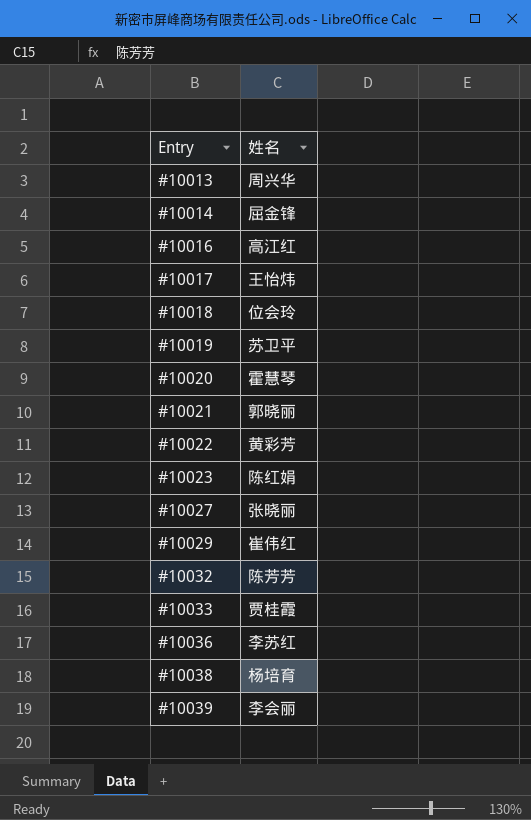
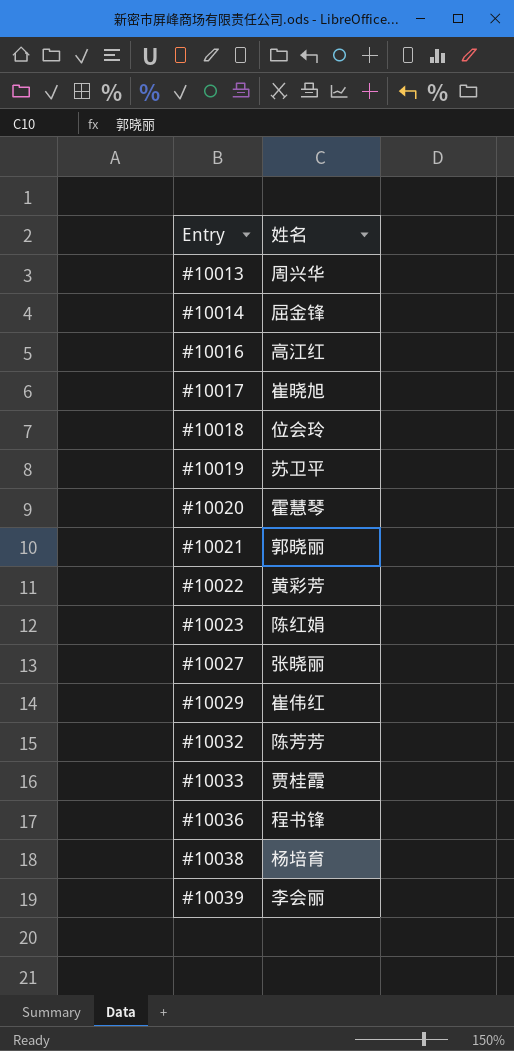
#10017 | 姓名: 王怡炜 -> 崔晓旭
#10036 | 姓名: 李苏红 -> 程书锋

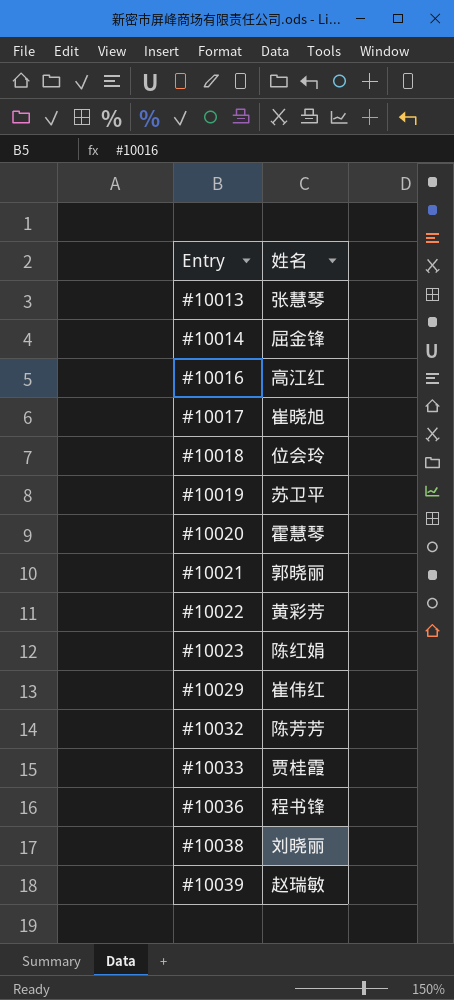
row #10027: 张晓丽 -> none
#10013 | 姓名: 周兴华 -> 张慧琴
#10038 | 姓名: 杨培育 -> 刘晓丽
#10039 | 姓名: 李会丽 -> 赵瑞敏

